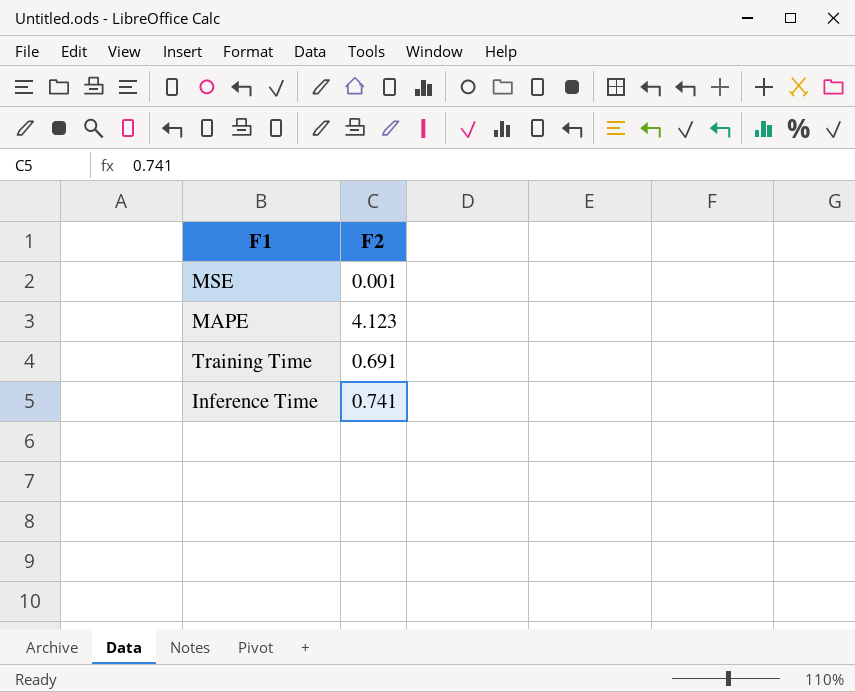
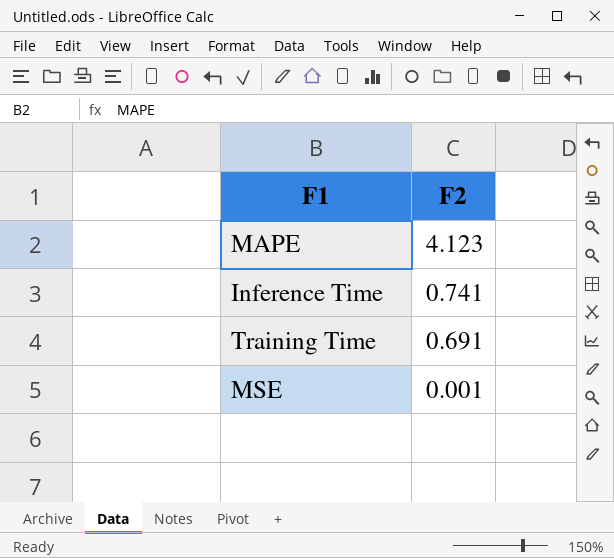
row order: none -> F2 descending

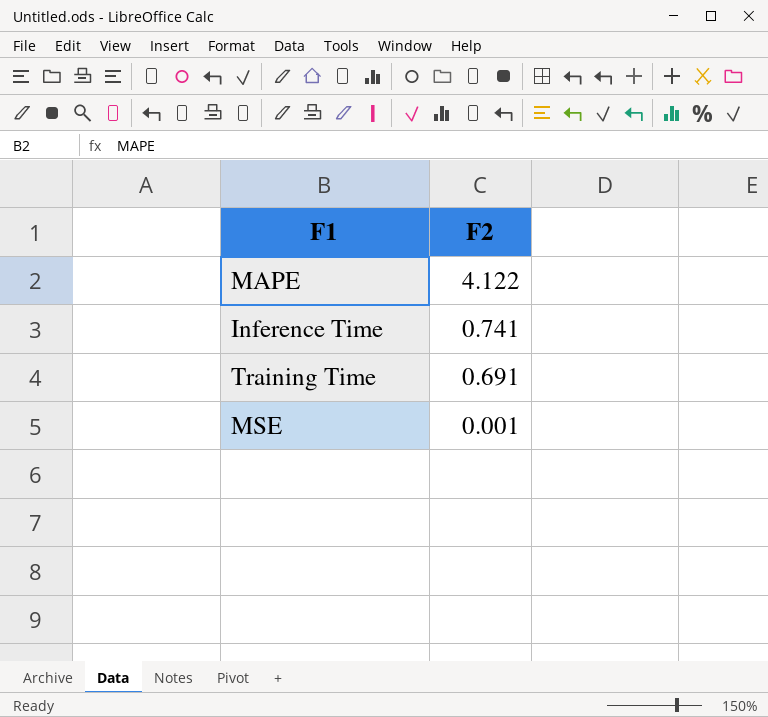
MAPE | F2: 4.123 -> 4.122

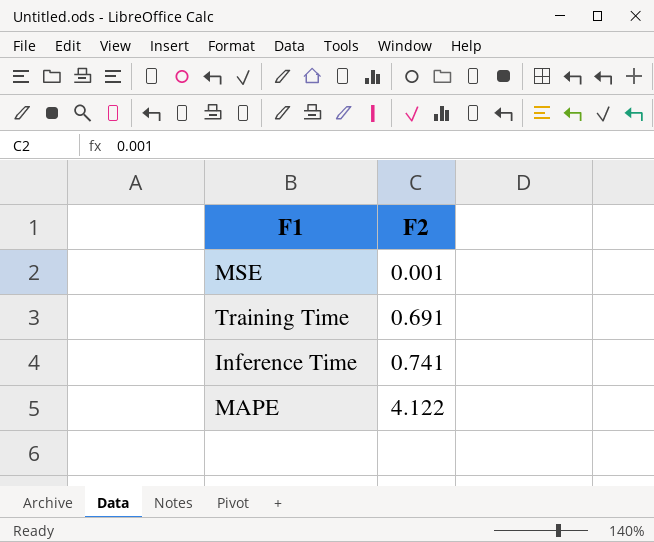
row order: F2 descending -> F2 ascending

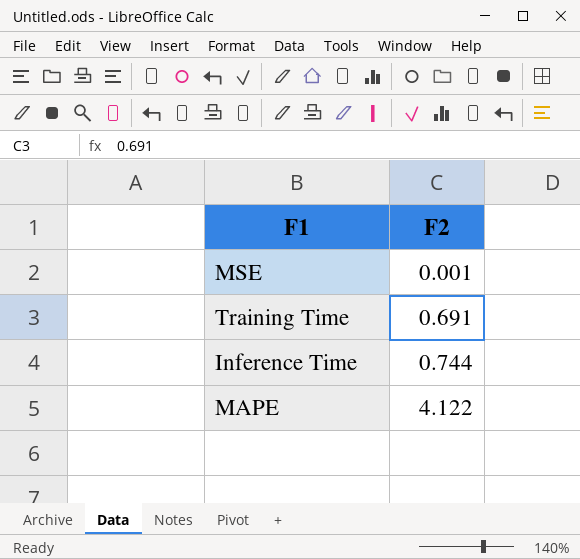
Inference Time | F2: 0.741 -> 0.744

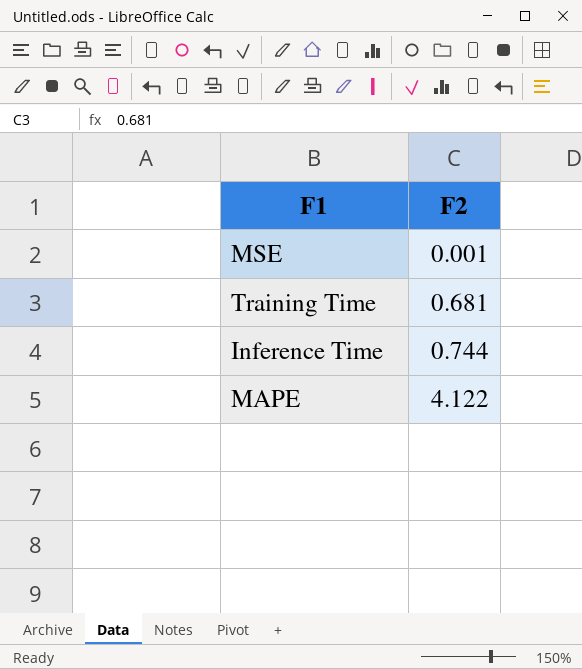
Training Time | F2: 0.691 -> 0.681

